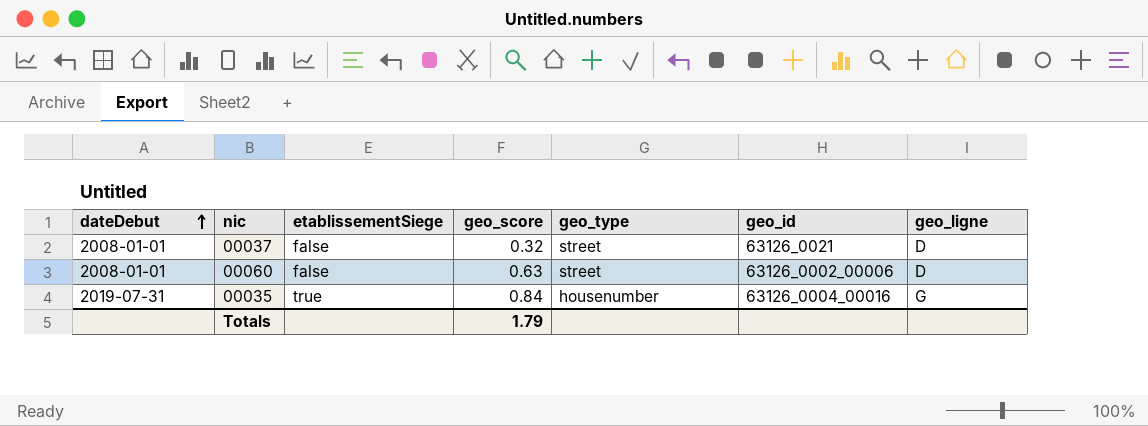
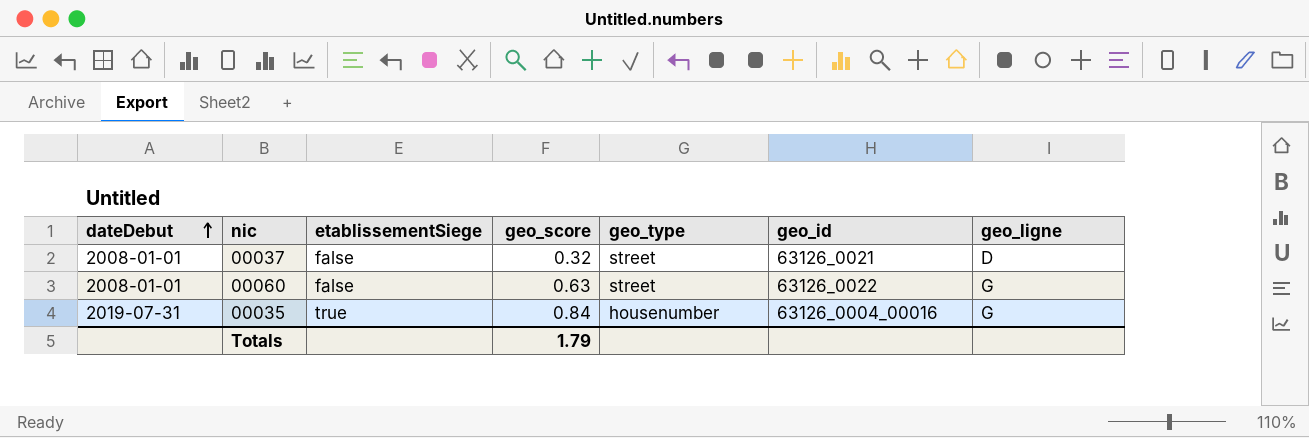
00060 | geo_id: 63126_0002_00006 -> 63126_0022
00060 | geo_ligne: D -> G

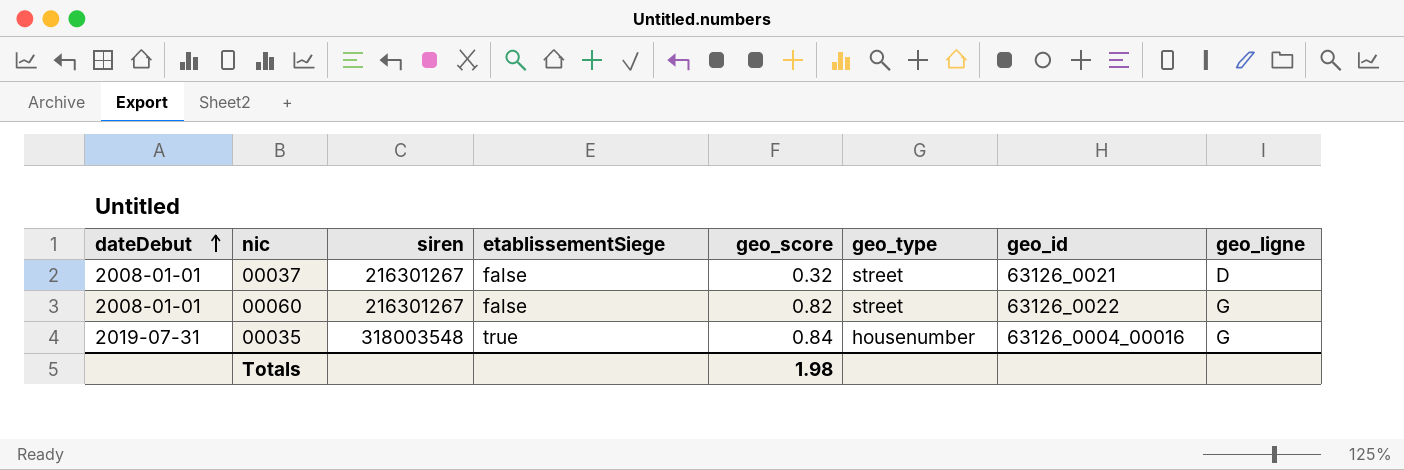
column siren | position: none -> 3
00060 | geo_score: 0.63 -> 0.82
Totals | geo_score: 1.79 -> 1.98

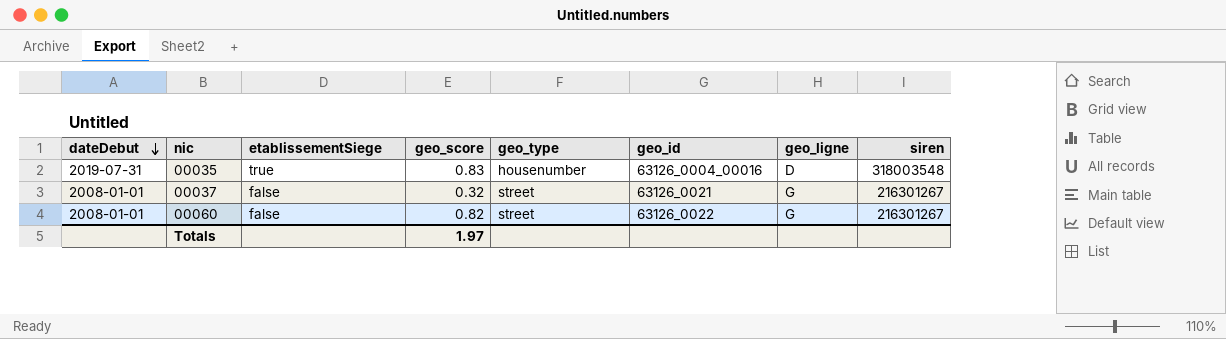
row order: dateDebut ascending -> dateDebut descending
column siren | position: 3 -> 8
00035 | geo_score: 0.84 -> 0.83
00035 | geo_ligne: G -> D
00037 | geo_ligne: D -> G
Totals | geo_score: 1.98 -> 1.97

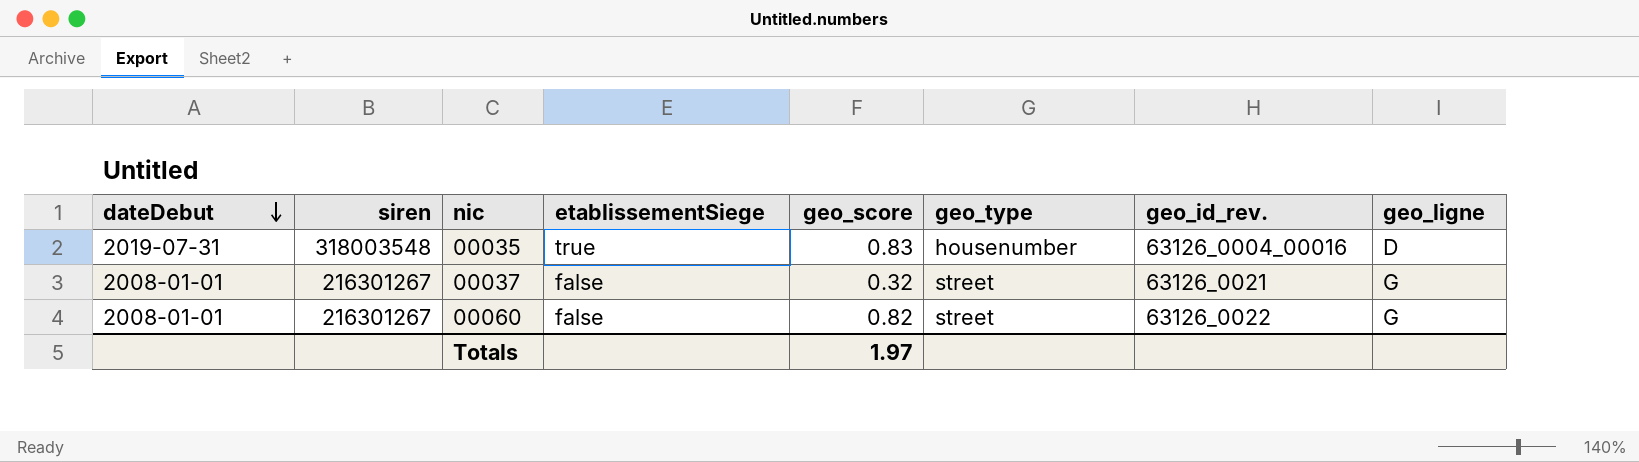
column siren | position: 8 -> 2
column name: geo_id -> geo_id_rev.

